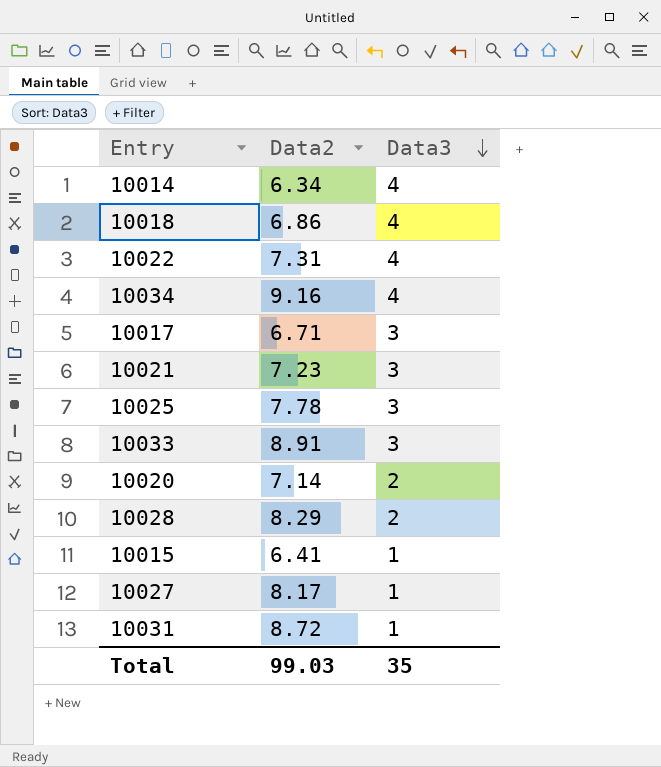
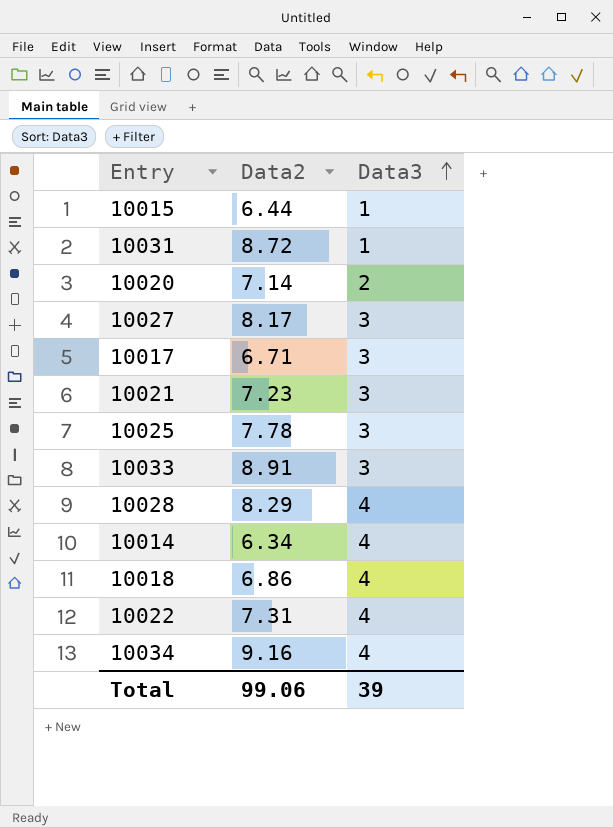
row order: Data3 descending -> Data3 ascending
10015 | Data2: 6.41 -> 6.44
10027 | Data3: 1 -> 3
10028 | Data3: 2 -> 4
Total | Data2: 99.03 -> 99.06
Total | Data3: 35 -> 39

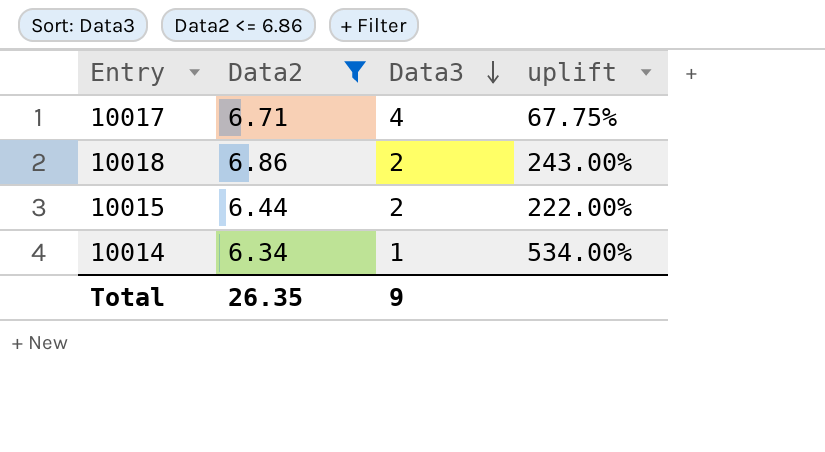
filter: none -> Data2 <= 6.86
row order: Data3 ascending -> Data3 descending
column uplift | formula: none -> ([Data2] - [Data3]) / [Data3]
10017 | Data3: 3 -> 4
10018 | Data3: 4 -> 2
10015 | Data3: 1 -> 2
10014 | Data3: 4 -> 1
Total | Data2: 99.06 -> 26.35
Total | Data3: 39 -> 9

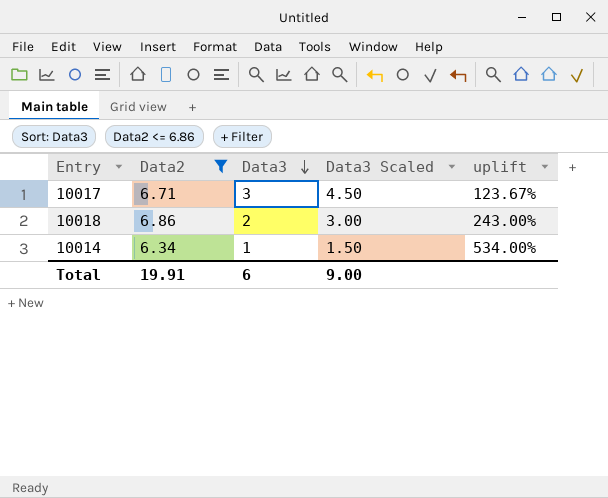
column Data3 Scaled | formula: none -> [Data3] * 1.5
row 10015: 6.44 | 2 | 222.00% -> none
10017 | Data3: 4 -> 3
10017 | uplift: 67.75% -> 123.67%
Total | Data2: 26.35 -> 19.91
Total | Data3: 9 -> 6

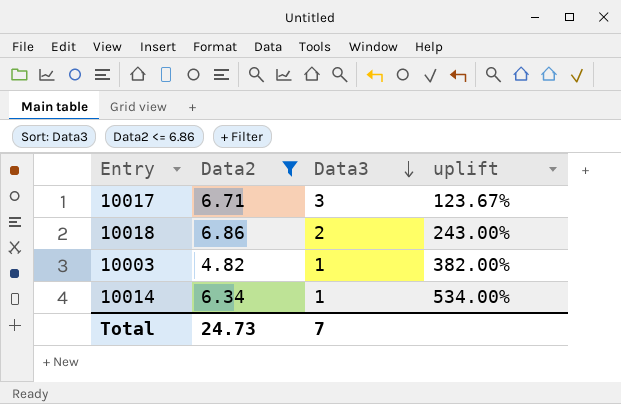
column Data3 Scaled | formula: [Data3] * 1.5 -> none
row 10003: none -> 4.82 | 1 | 382.00%
Total | Data2: 19.91 -> 24.73
Total | Data3: 6 -> 7

